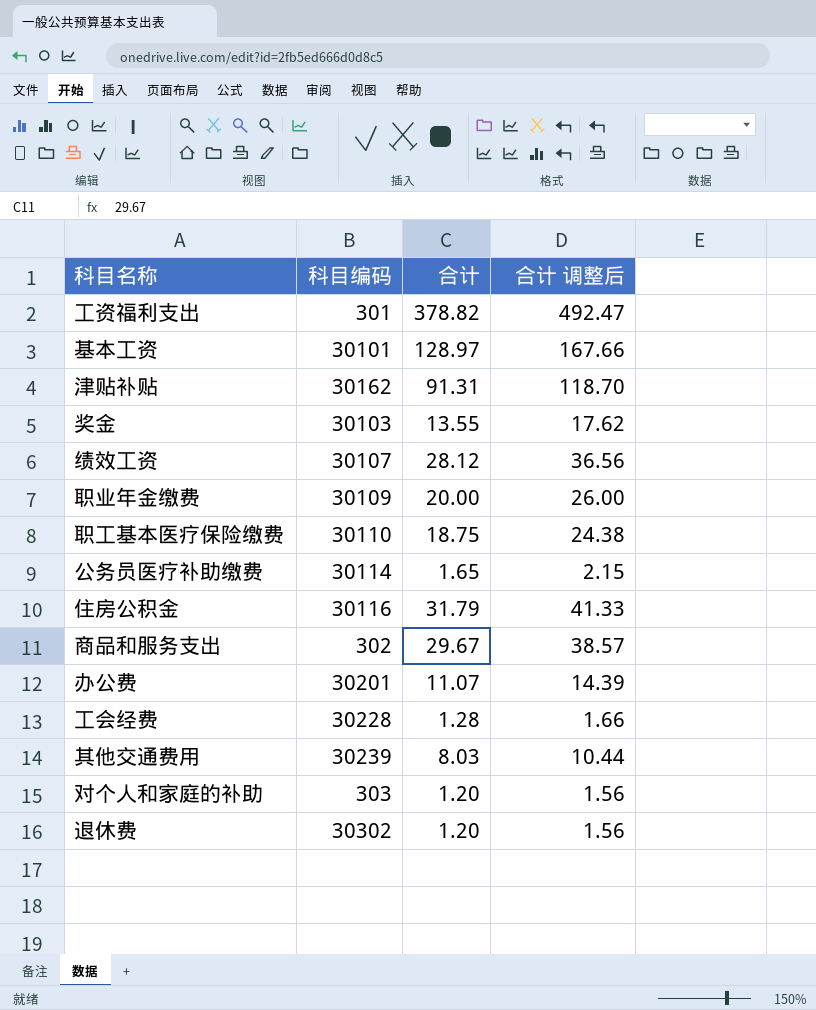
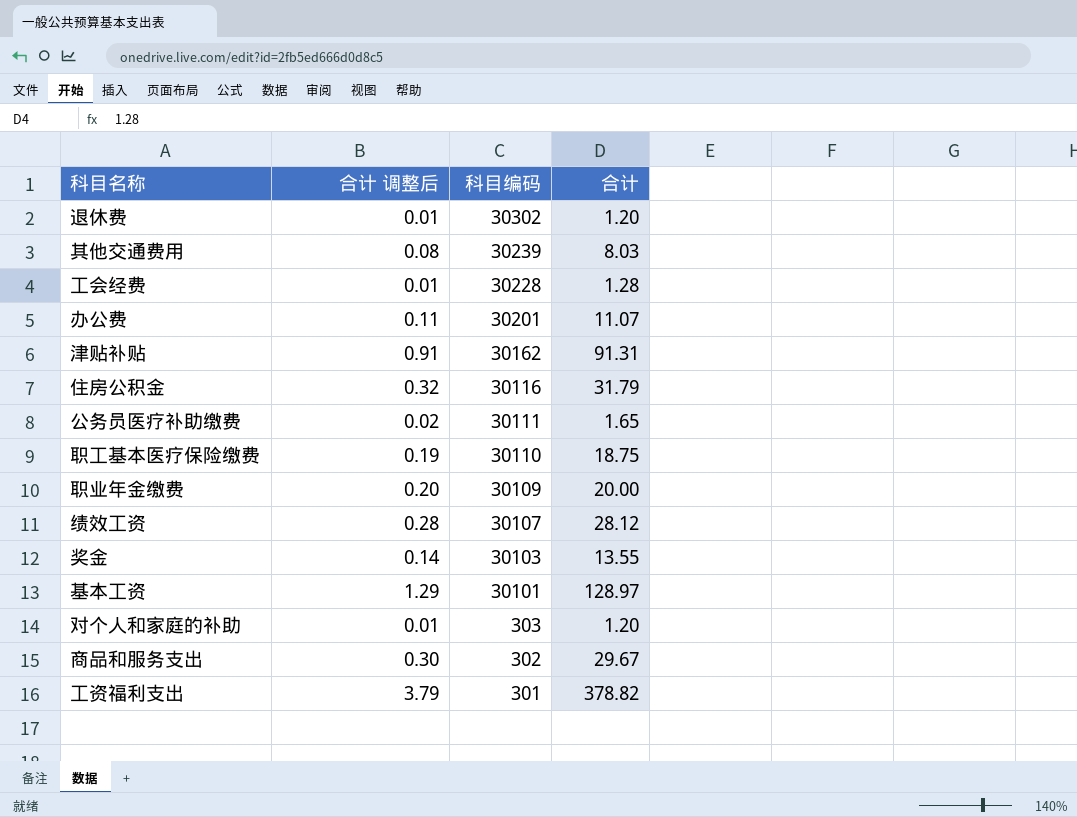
row order: none -> 科目编码 descending
column 合计 调整后 | formula: [合计] * 1.3 -> [合计] * 0.01
column 合计 调整后 | position: 4 -> 2
公务员医疗补助缴费 | 科目编码: 30114 -> 30111

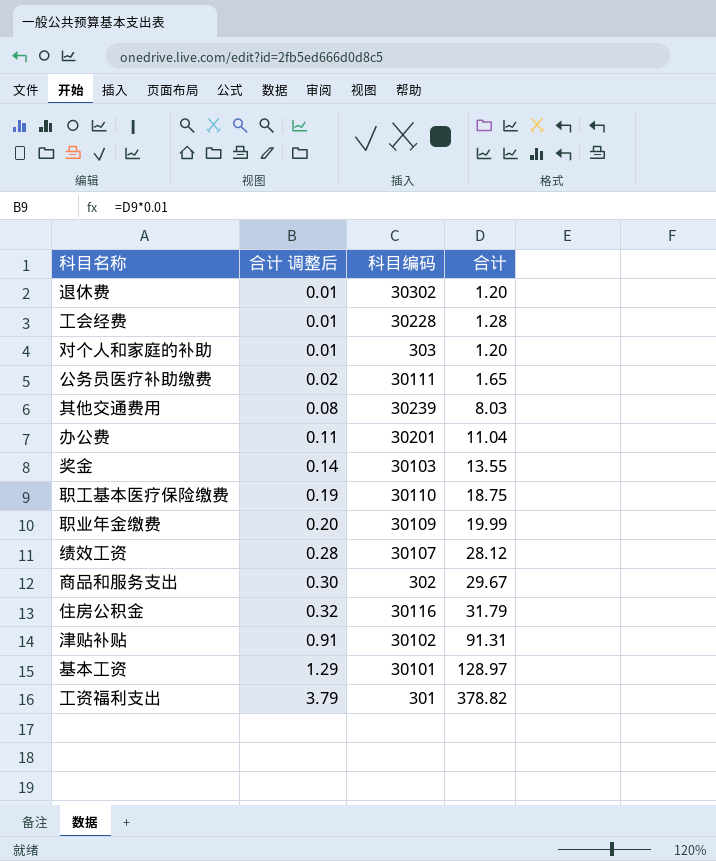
row order: 科目编码 descending -> 合计 调整后 ascending
办公费 | 合计: 11.07 -> 11.04
职业年金缴费 | 合计: 20.00 -> 19.99
津贴补贴 | 科目编码: 30162 -> 30102

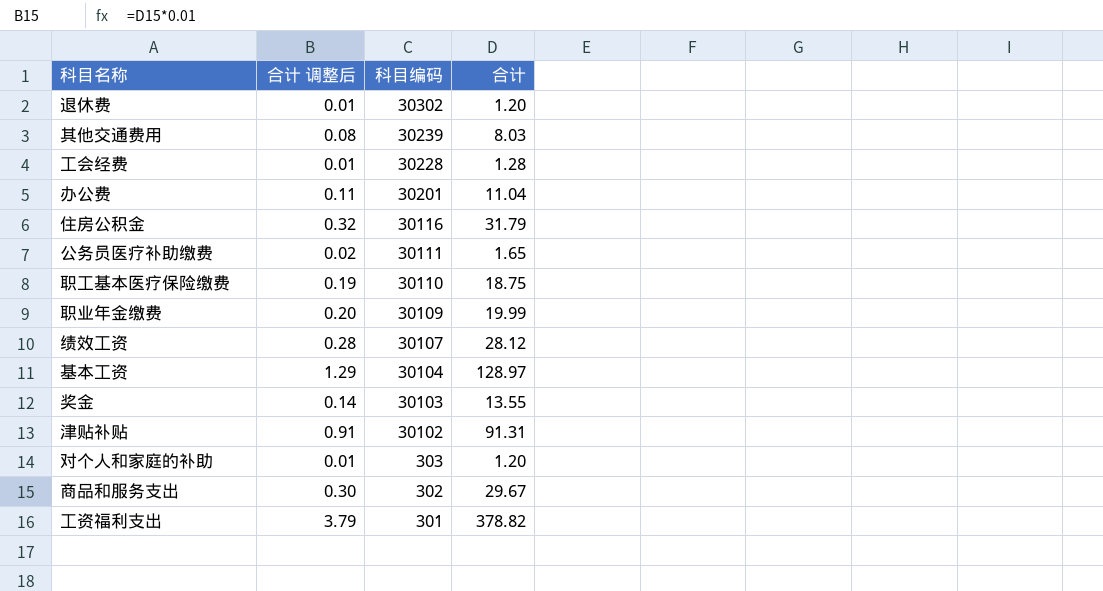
row order: 合计 调整后 ascending -> 科目编码 descending
基本工资 | 科目编码: 30101 -> 30104

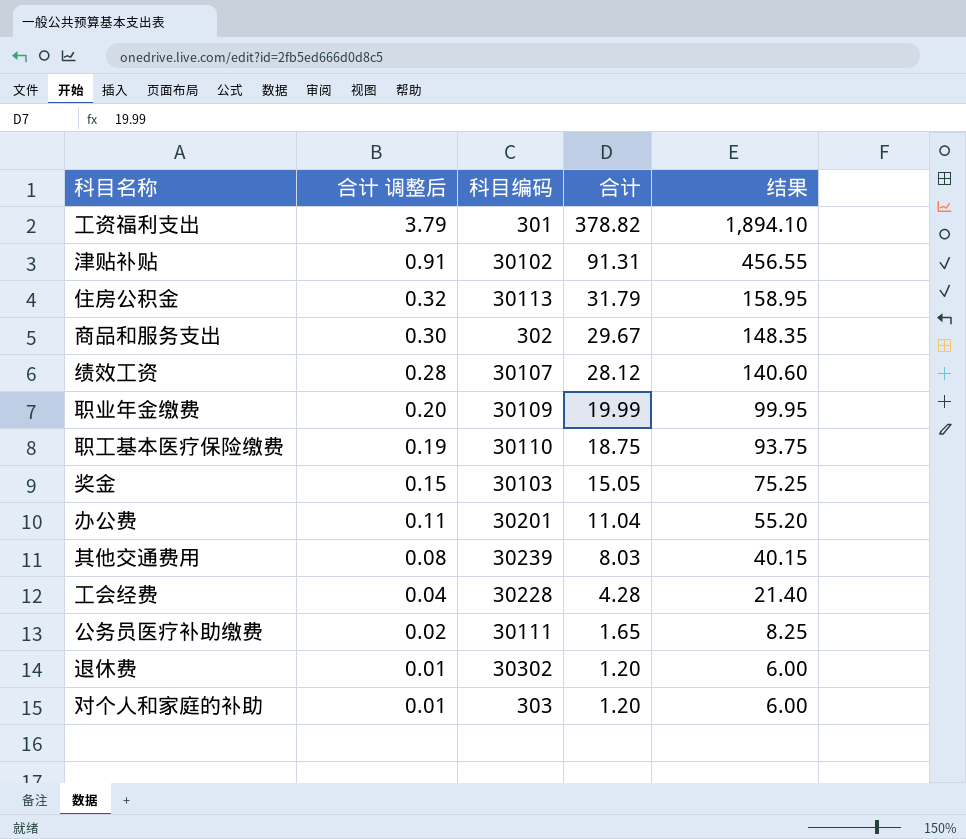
row order: 科目编码 descending -> 合计 调整后 descending
column 结果 | formula: none -> [合计] * 5
row 基本工资: 1.29 | 30104 | 128.97 -> none
住房公积金 | 科目编码: 30116 -> 30113
奖金 | 合计 调整后: 0.14 -> 0.15
奖金 | 合计: 13.55 -> 15.05
工会经费 | 合计 调整后: 0.01 -> 0.04
工会经费 | 合计: 1.28 -> 4.28

